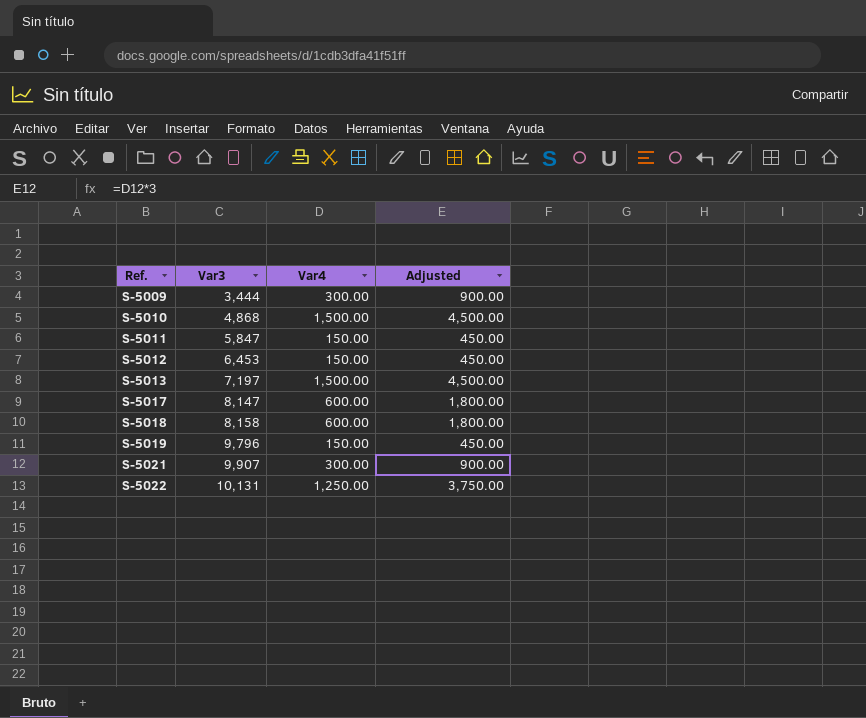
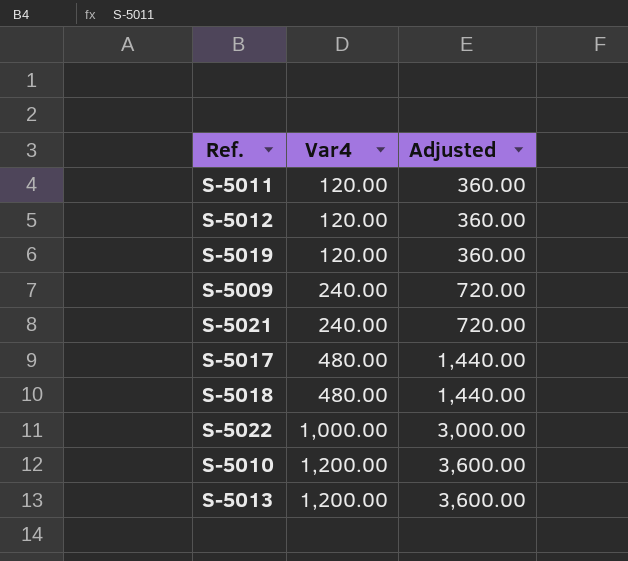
row order: Ref. ascending -> Var4 ascending
column Var3 | position: 2 -> none
S-5011 | Var4: 150.00 -> 120.00
S-5011 | Adjusted: 450.00 -> 360.00
S-5012 | Var4: 150.00 -> 120.00
S-5012 | Adjusted: 450.00 -> 360.00
S-5019 | Var4: 150.00 -> 120.00
S-5019 | Adjusted: 450.00 -> 360.00
S-5009 | Var4: 300.00 -> 240.00
S-5009 | Adjusted: 900.00 -> 720.00
S-5021 | Var4: 300.00 -> 240.00
S-5021 | Adjusted: 900.00 -> 720.00
S-5017 | Var4: 600.00 -> 480.00
S-5017 | Adjusted: 1,800.00 -> 1,440.00
S-5018 | Var4: 600.00 -> 480.00
S-5018 | Adjusted: 1,800.00 -> 1,440.00
S-5022 | Var4: 1,250.00 -> 1,000.00
S-5022 | Adjusted: 3,750.00 -> 3,000.00
S-5010 | Var4: 1,500.00 -> 1,200.00
S-5010 | Adjusted: 4,500.00 -> 3,600.00
S-5013 | Var4: 1,500.00 -> 1,200.00
S-5013 | Adjusted: 4,500.00 -> 3,600.00

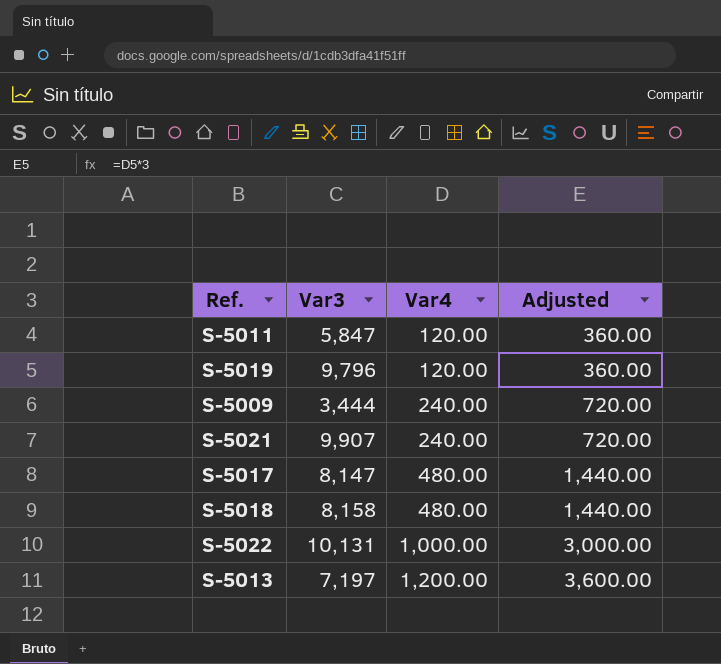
column Var3 | position: none -> 2
row S-5012: 120.00 | 360.00 -> none
row S-5010: 1,200.00 | 3,600.00 -> none

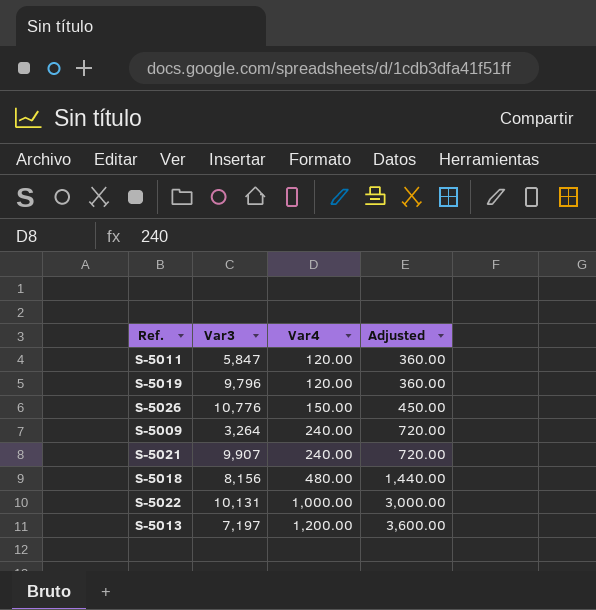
row S-5017: 8,147 | 480.00 | 1,440.00 -> none
row S-5026: none -> 10,776 | 150.00 | 450.00
S-5009 | Var3: 3,444 -> 3,264
S-5018 | Var3: 8,158 -> 8,156

